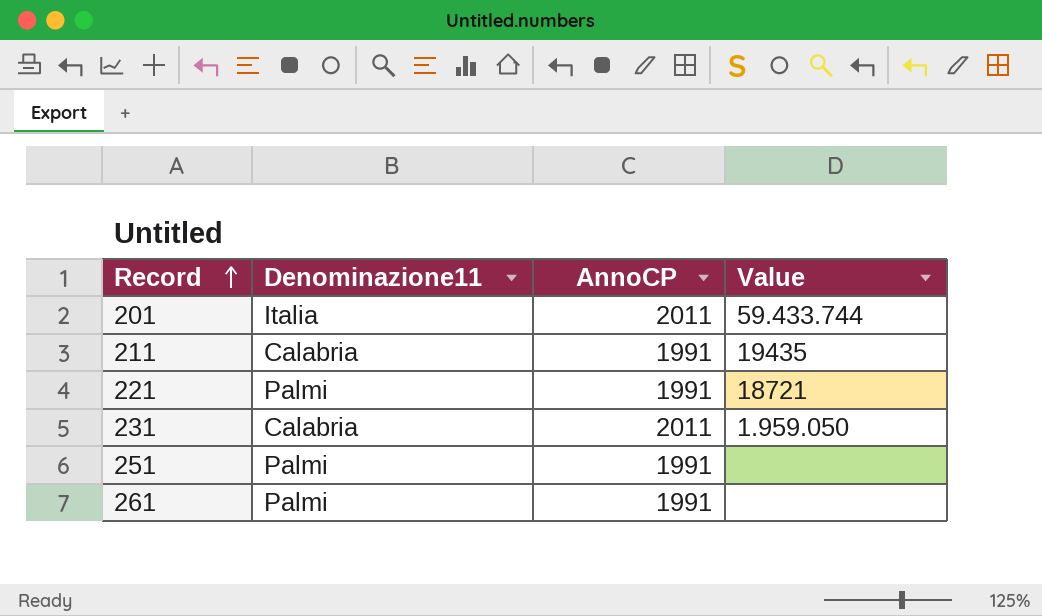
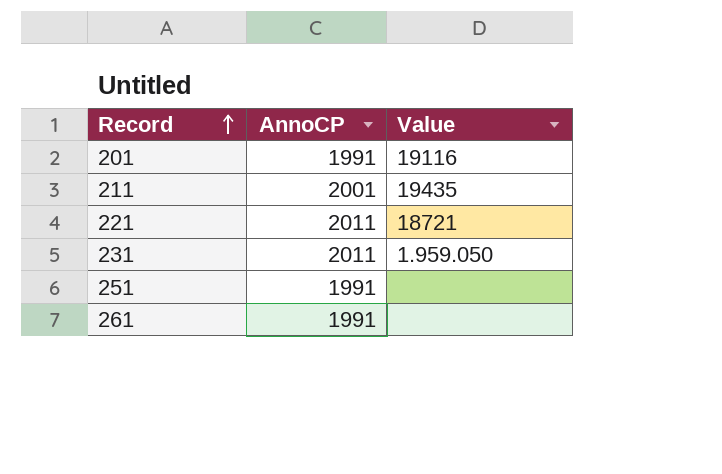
column Denominazione11 | position: 2 -> none
201 | AnnoCP: 2011 -> 1991
201 | Value: 59.433.744 -> 19116
211 | AnnoCP: 1991 -> 2001
221 | AnnoCP: 1991 -> 2011

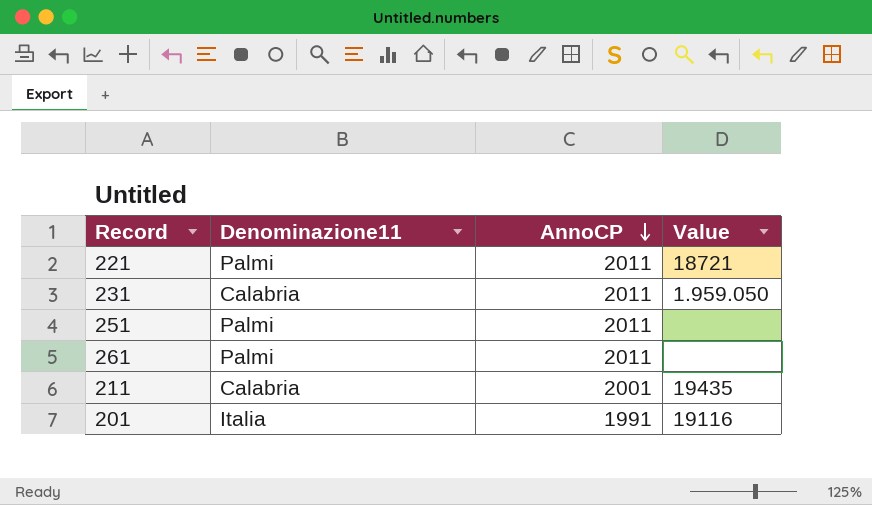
row order: Record ascending -> AnnoCP descending
column Denominazione11 | position: none -> 2
251 | AnnoCP: 1991 -> 2011
261 | AnnoCP: 1991 -> 2011

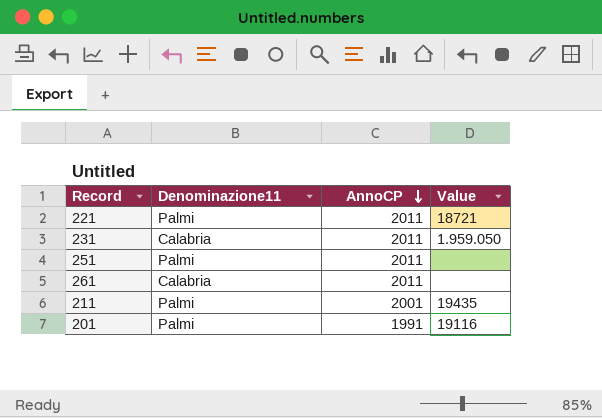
261 | Denominazione11: Palmi -> Calabria
211 | Denominazione11: Calabria -> Palmi
201 | Denominazione11: Italia -> Palmi

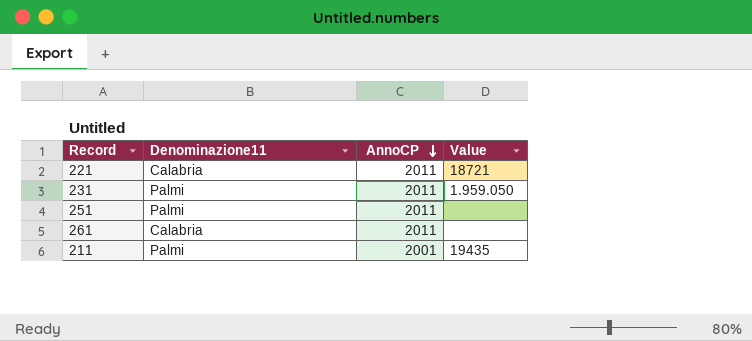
row 201: Palmi | 1991 | 19116 -> none
221 | Denominazione11: Palmi -> Calabria
231 | Denominazione11: Calabria -> Palmi

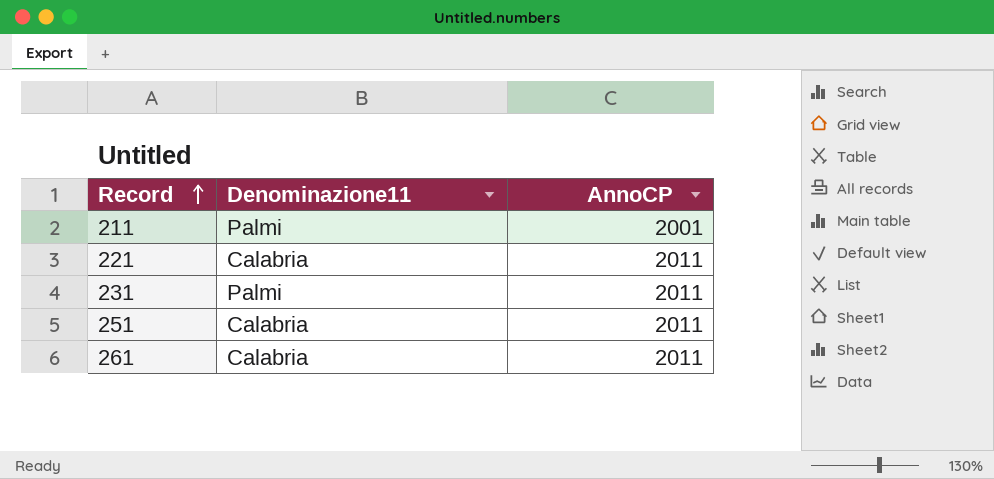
row order: AnnoCP descending -> Record ascending
column Value | position: 4 -> none
251 | Denominazione11: Palmi -> Calabria

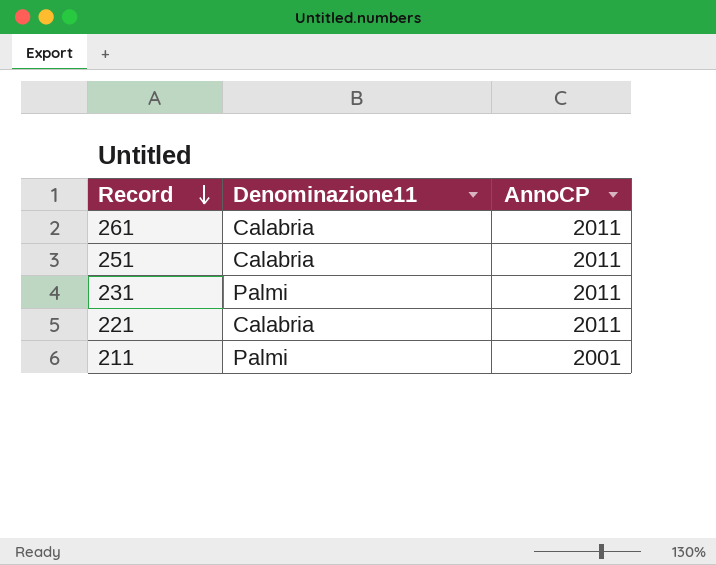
row order: Record ascending -> Record descending

